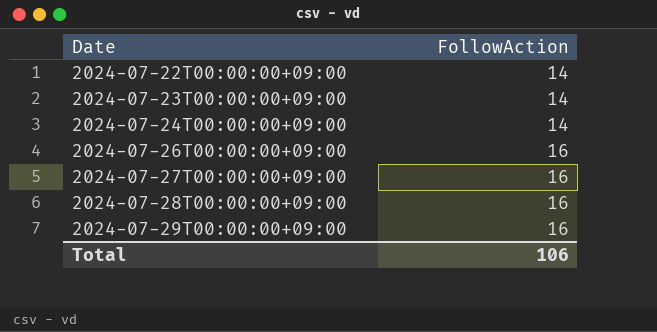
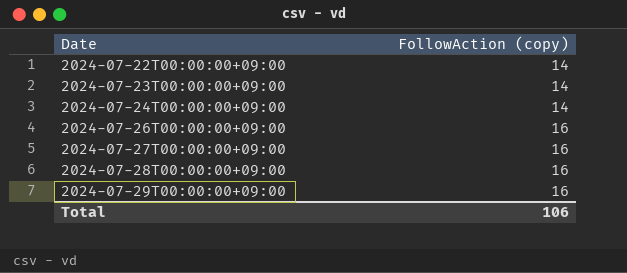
column name: FollowAction -> FollowAction (copy)

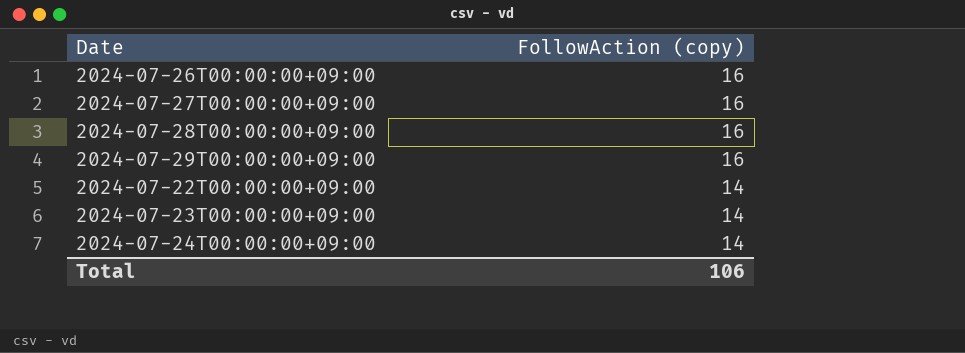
row order: Date ascending -> FollowAction (copy) descending

